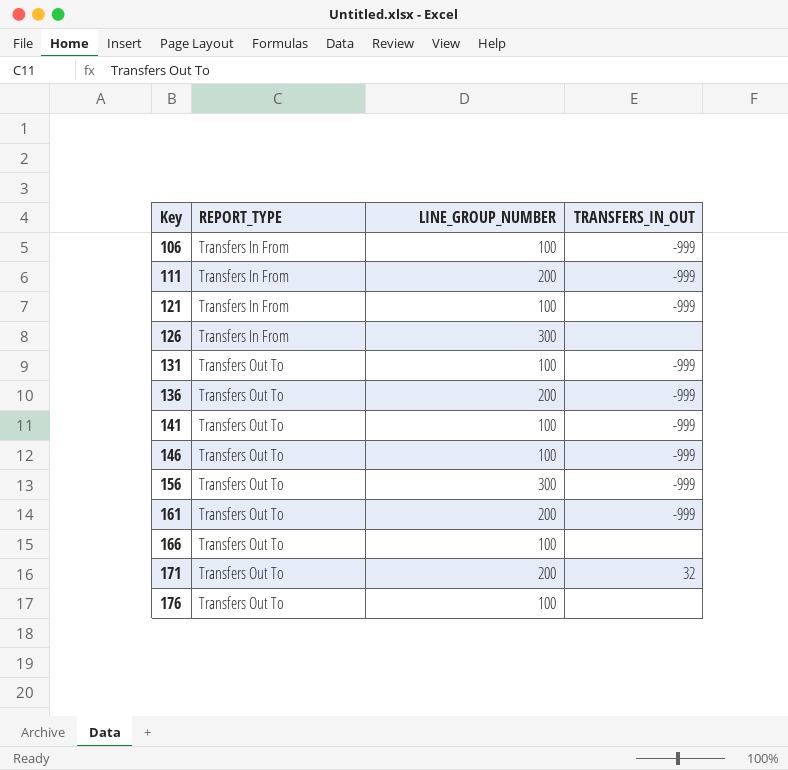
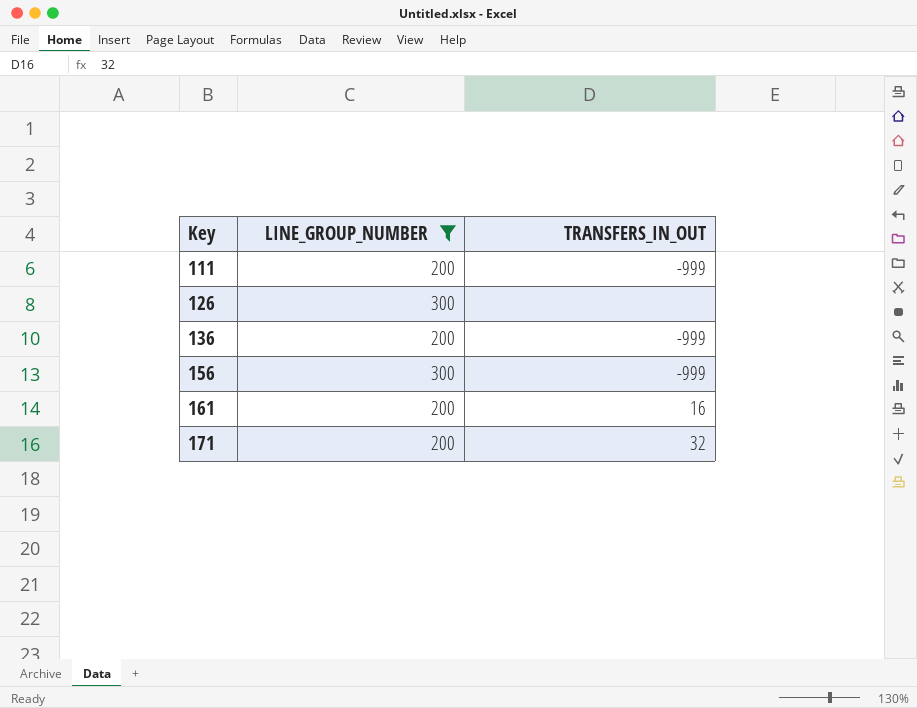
filter: none -> LINE_GROUP_NUMBER != 100
column REPORT_TYPE | position: 2 -> none
161 | TRANSFERS_IN_OUT: -999 -> 16

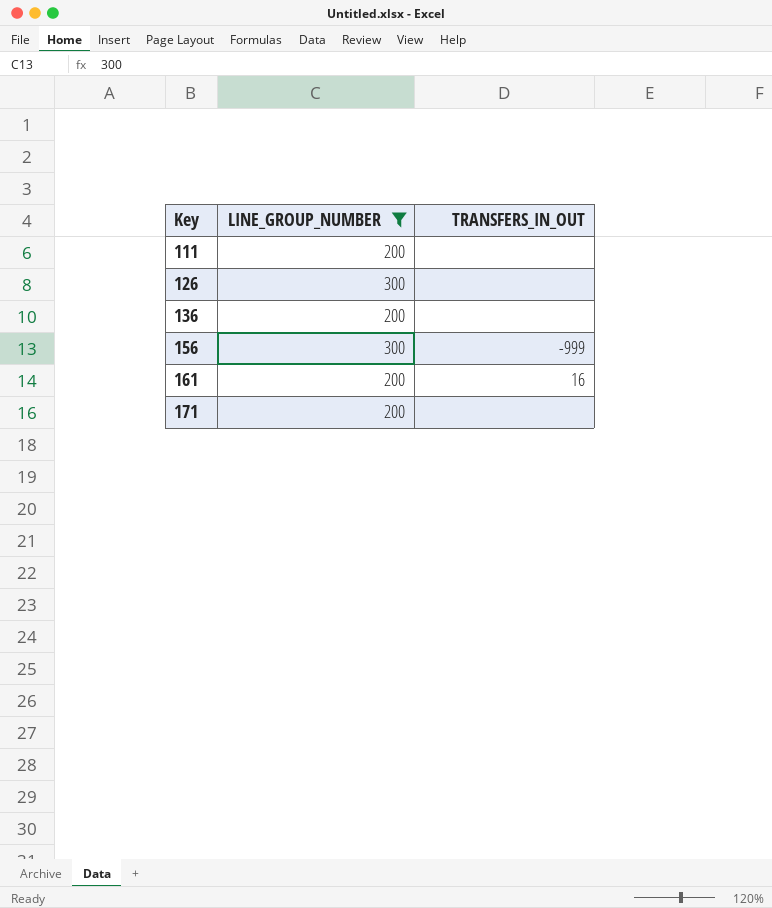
111 | TRANSFERS_IN_OUT: -999 -> none
136 | TRANSFERS_IN_OUT: -999 -> none
171 | TRANSFERS_IN_OUT: 32 -> none

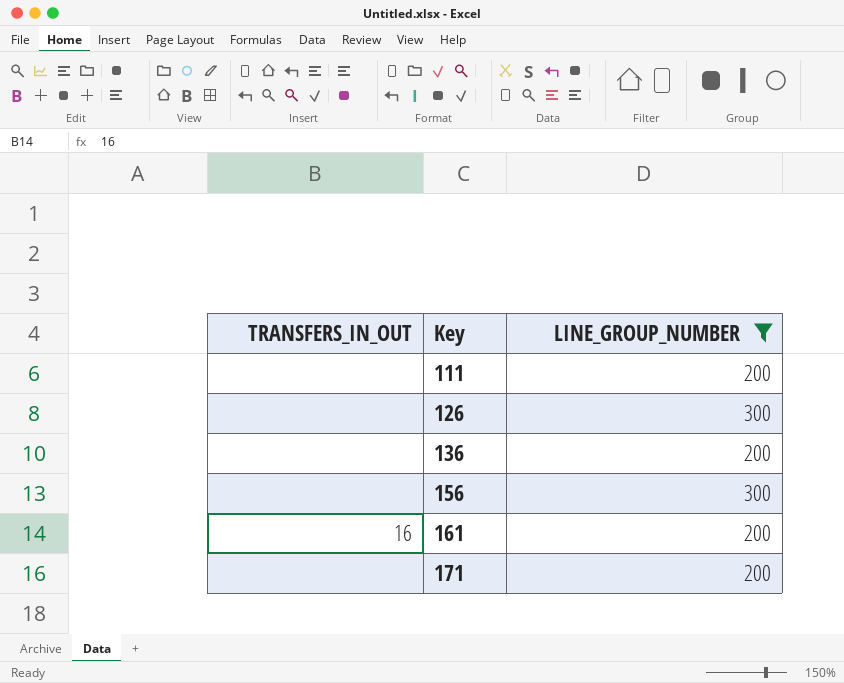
column TRANSFERS_IN_OUT | position: 3 -> 1
156 | TRANSFERS_IN_OUT: -999 -> none

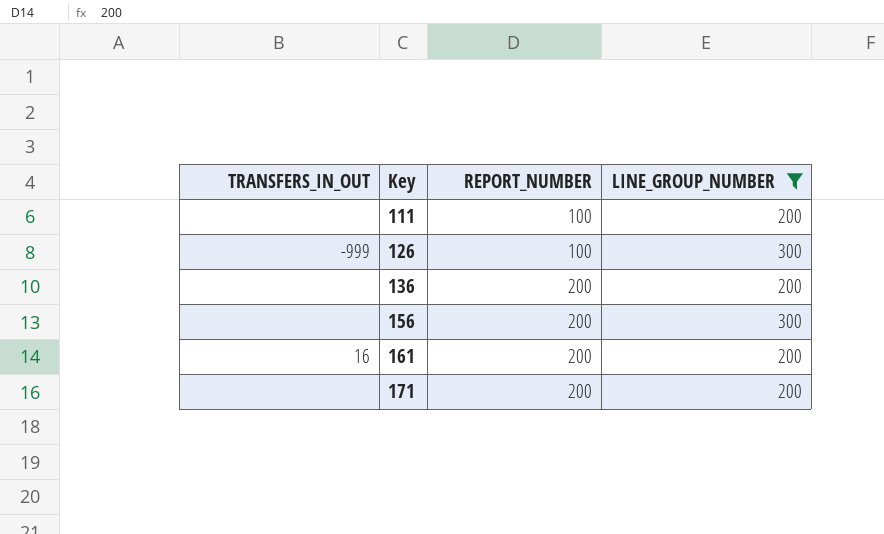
column REPORT_NUMBER | position: none -> 3
126 | TRANSFERS_IN_OUT: none -> -999

